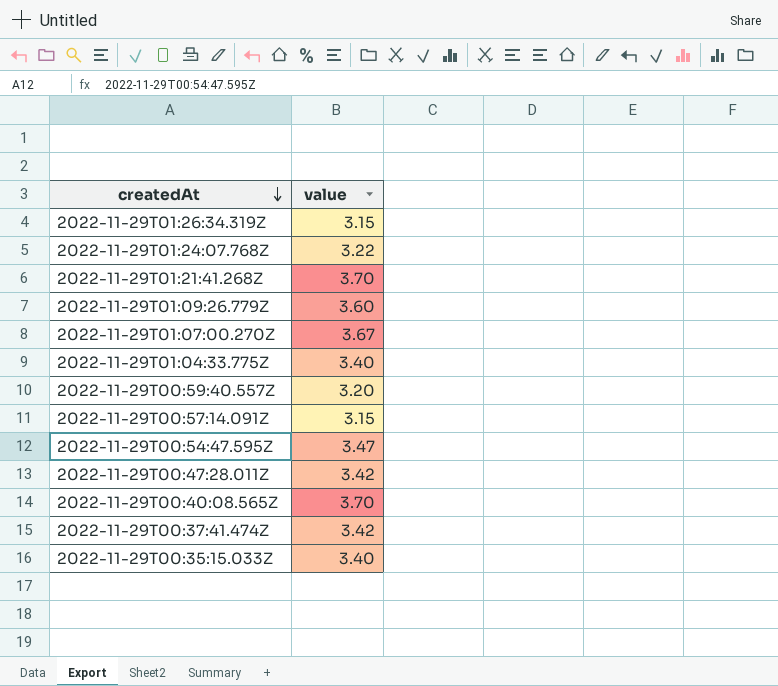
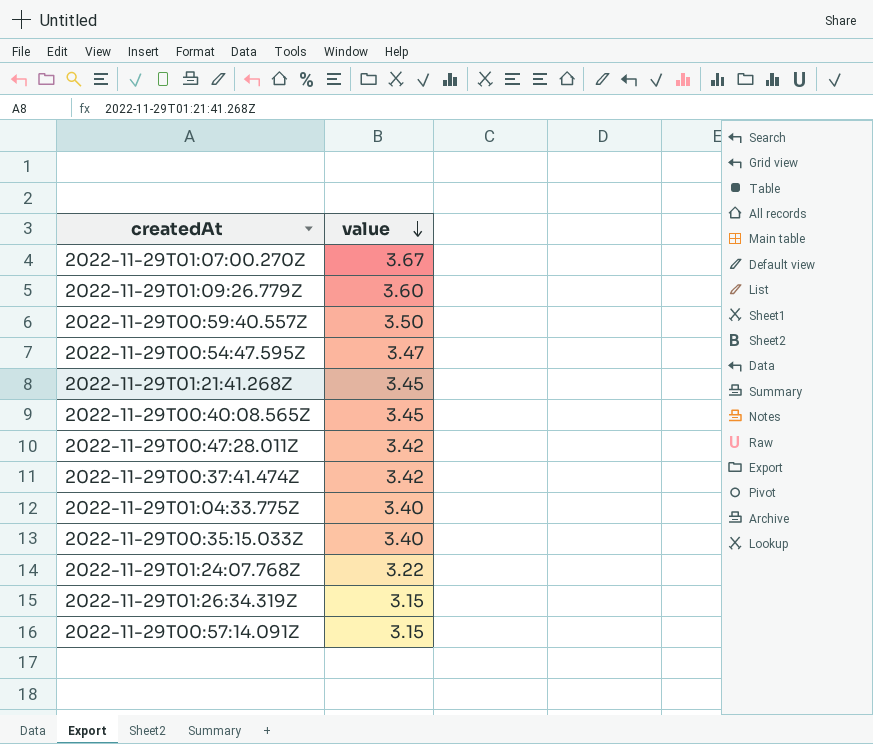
row order: createdAt descending -> value descending
2022-11-29T00:59:40.557Z | value: 3.20 -> 3.50
2022-11-29T01:21:41.268Z | value: 3.70 -> 3.45
2022-11-29T00:40:08.565Z | value: 3.70 -> 3.45

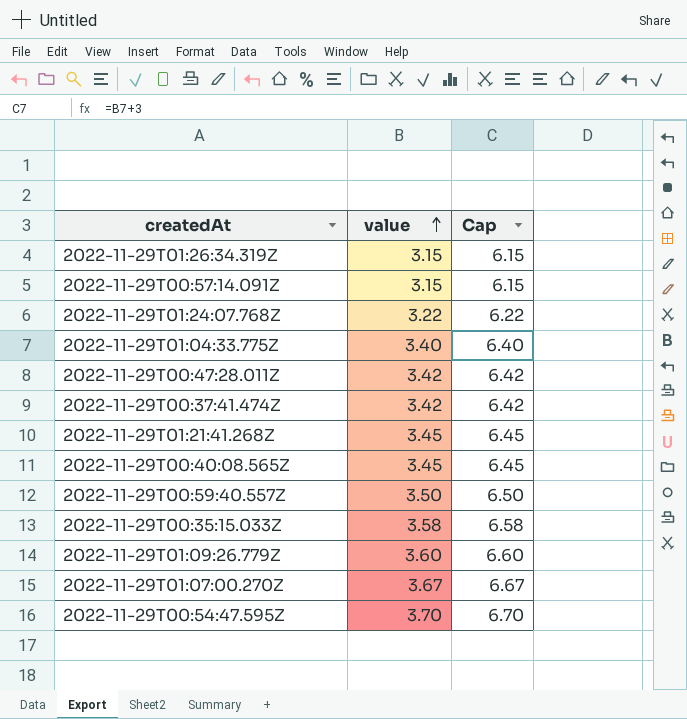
row order: value descending -> value ascending
column Cap | formula: none -> [value] + 3
2022-11-29T00:35:15.033Z | value: 3.40 -> 3.58
2022-11-29T00:54:47.595Z | value: 3.47 -> 3.70

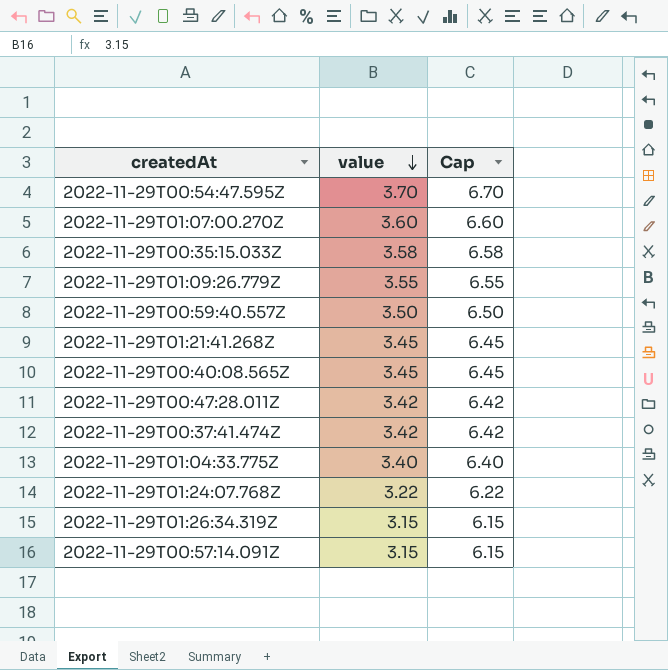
row order: value ascending -> value descending
2022-11-29T01:07:00.270Z | value: 3.67 -> 3.60
2022-11-29T01:07:00.270Z | Cap: 6.67 -> 6.60
2022-11-29T01:09:26.779Z | value: 3.60 -> 3.55
2022-11-29T01:09:26.779Z | Cap: 6.60 -> 6.55

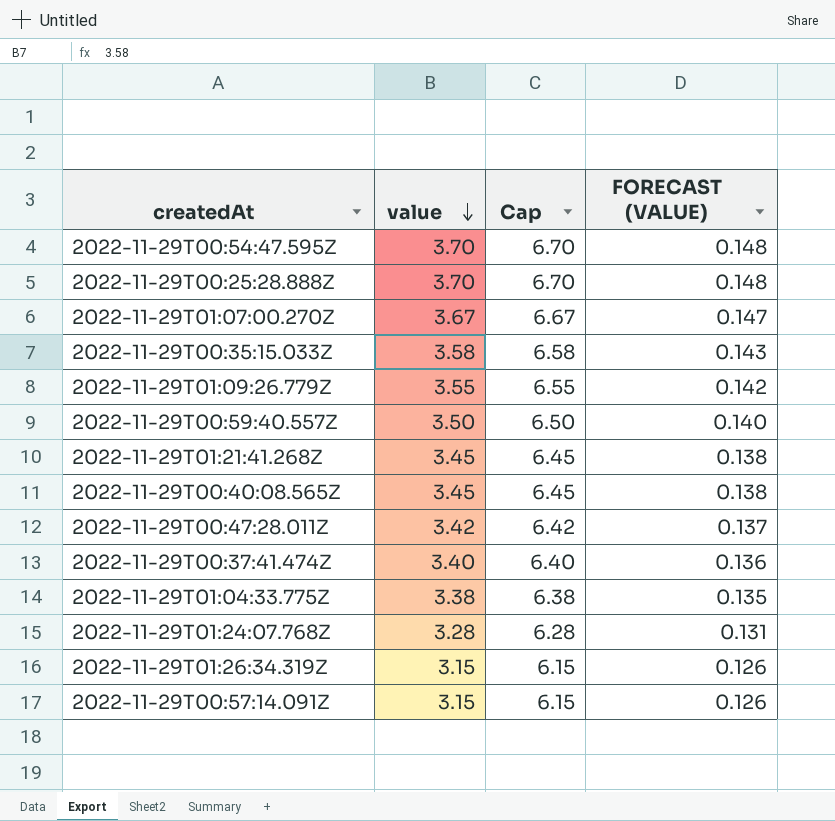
column FORECAST (VALUE) | formula: none -> [value] * 0.04
row 2022-11-29T00:25:28.888Z: none -> 3.70 | 6.70 | 0.148
2022-11-29T01:07:00.270Z | value: 3.60 -> 3.67
2022-11-29T01:07:00.270Z | Cap: 6.60 -> 6.67
2022-11-29T00:37:41.474Z | value: 3.42 -> 3.40
2022-11-29T00:37:41.474Z | Cap: 6.42 -> 6.40
2022-11-29T01:04:33.775Z | value: 3.40 -> 3.38
2022-11-29T01:04:33.775Z | Cap: 6.40 -> 6.38
2022-11-29T01:24:07.768Z | value: 3.22 -> 3.28
2022-11-29T01:24:07.768Z | Cap: 6.22 -> 6.28

